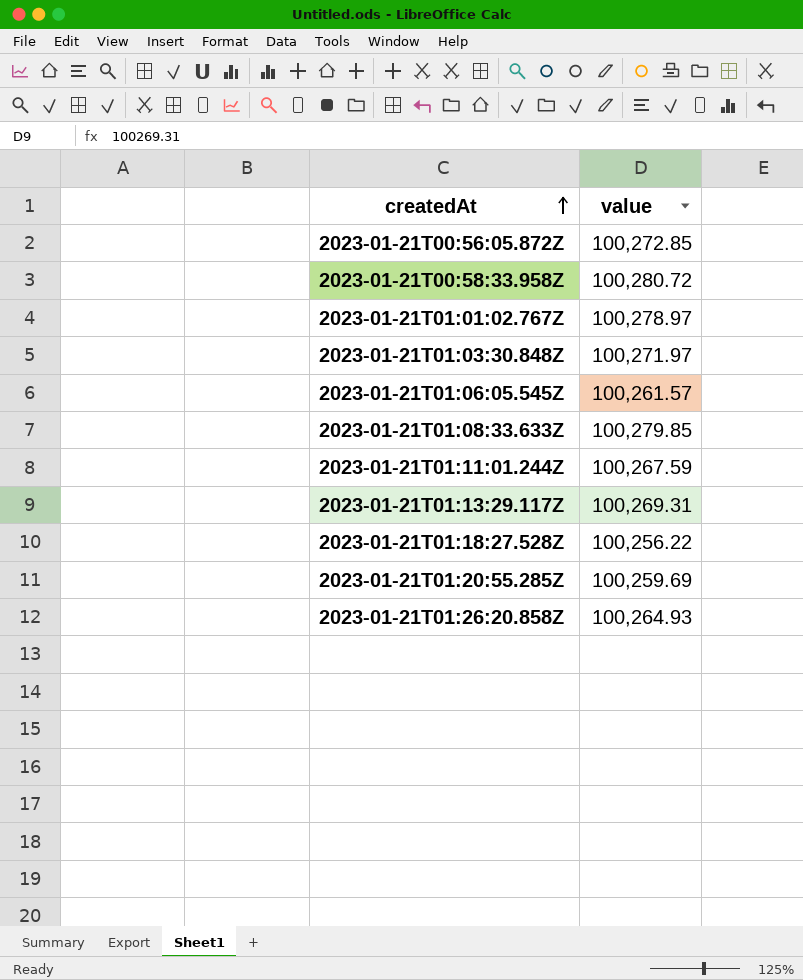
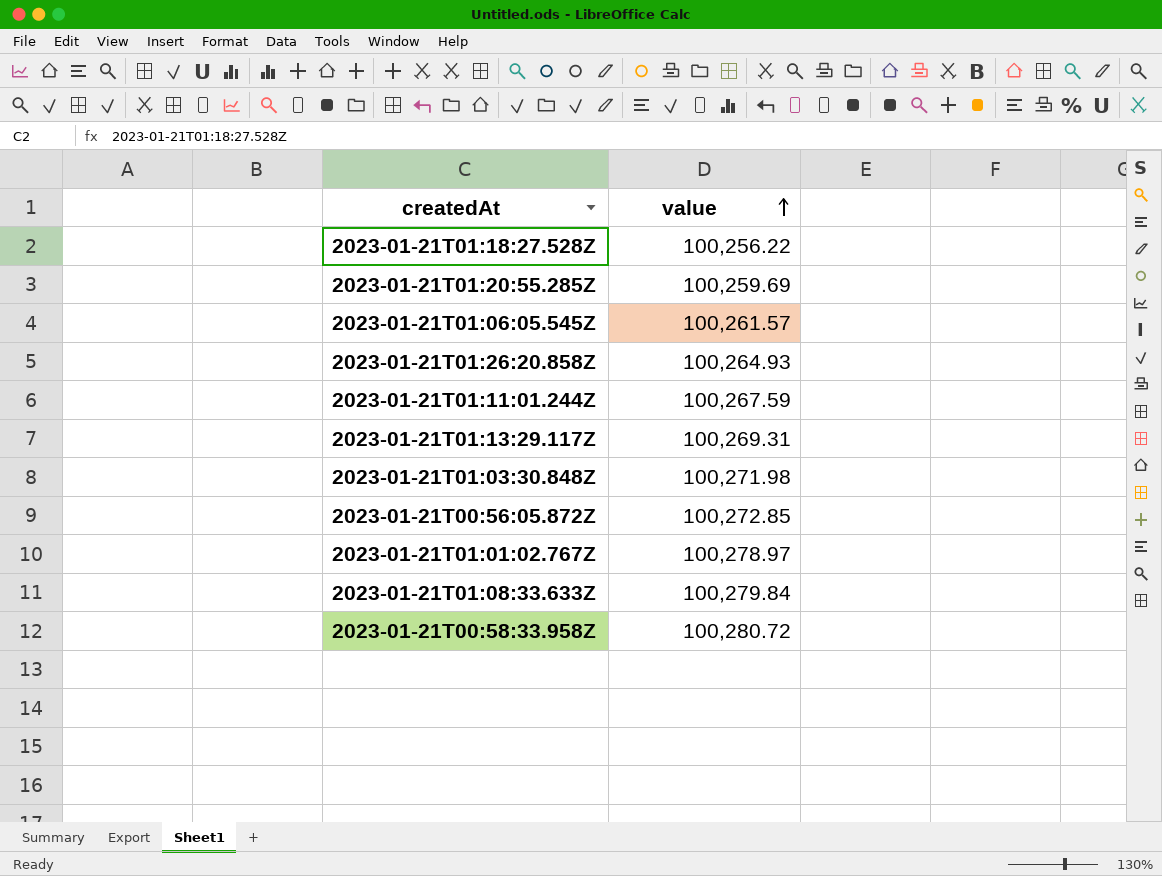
row order: createdAt ascending -> value ascending
2023-01-21T01:03:30.848Z | value: 100,271.97 -> 100,271.98
2023-01-21T01:08:33.633Z | value: 100,279.85 -> 100,279.84

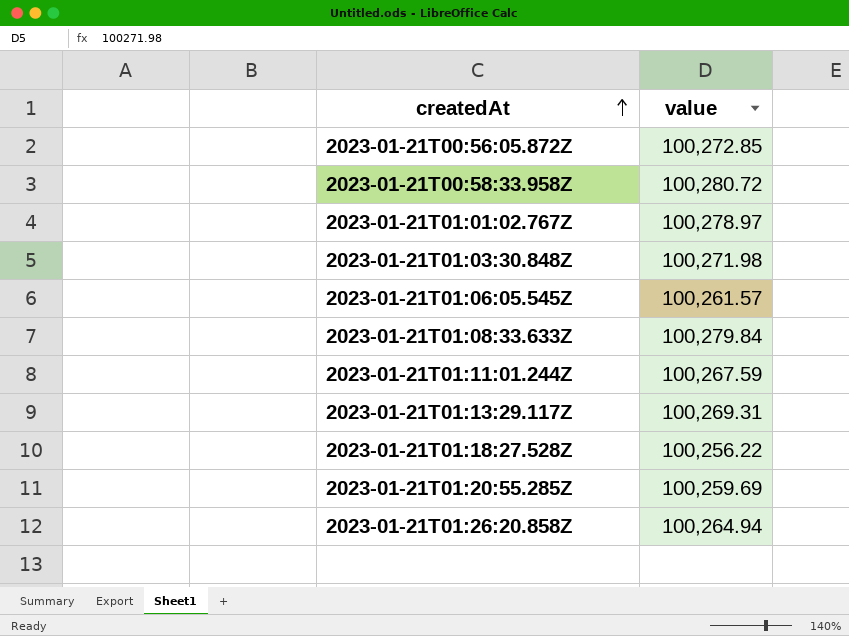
row order: value ascending -> createdAt ascending
2023-01-21T01:26:20.858Z | value: 100,264.93 -> 100,264.94

